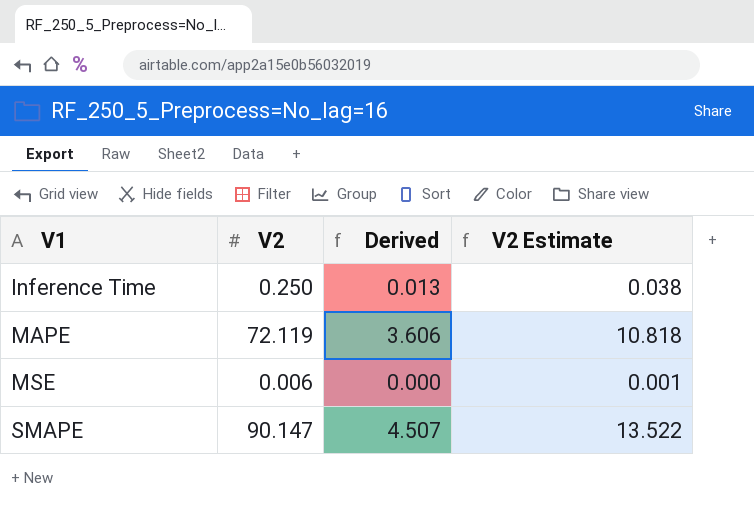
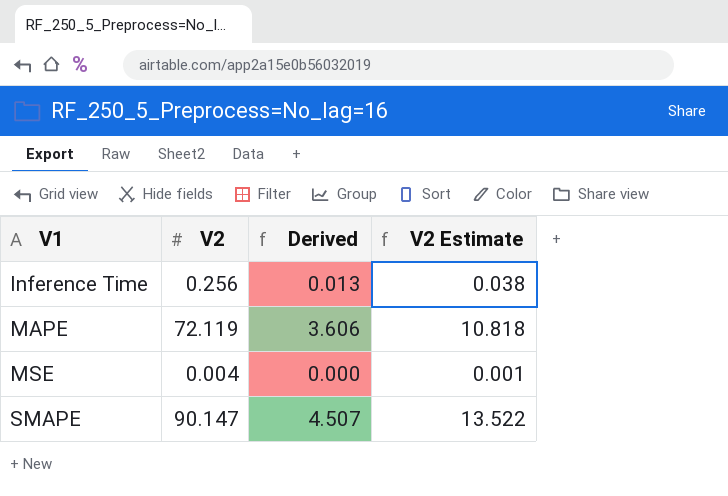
Inference Time | V2: 0.250 -> 0.256
MSE | V2: 0.006 -> 0.004

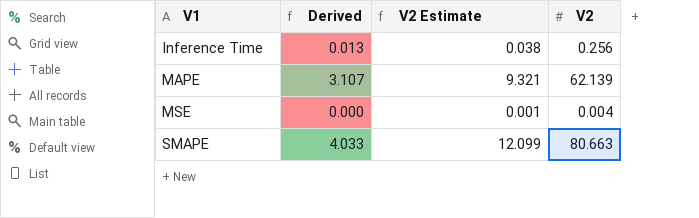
column V2 | position: 2 -> 4
MAPE | Derived: 3.606 -> 3.107
MAPE | V2 Estimate: 10.818 -> 9.321
MAPE | V2: 72.119 -> 62.139
SMAPE | Derived: 4.507 -> 4.033
SMAPE | V2 Estimate: 13.522 -> 12.099
SMAPE | V2: 90.147 -> 80.663

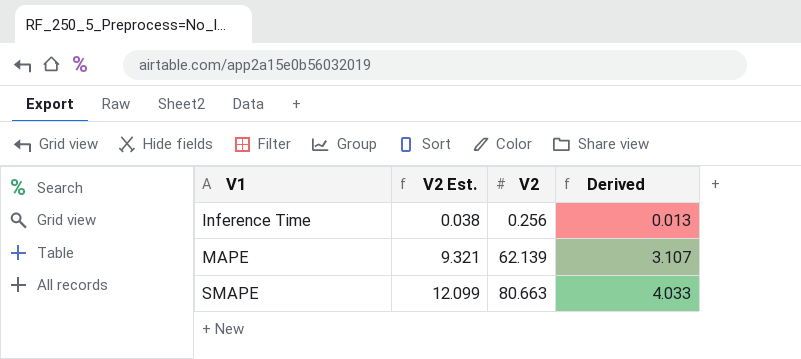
column name: V2 Estimate -> V2 Est.
column Derived | position: 2 -> 4
row MSE: 0.000 | 0.001 | 0.004 -> none

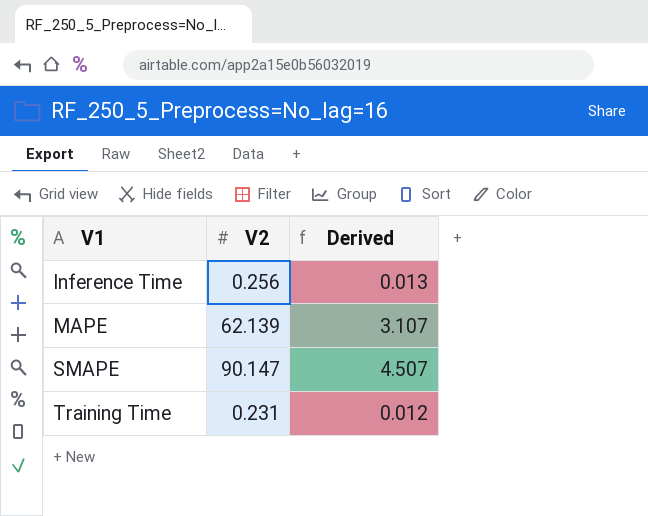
column V2 Est. | formula: [V2] * 0.15 -> none
SMAPE | V2: 80.663 -> 90.147
SMAPE | Derived: 4.033 -> 4.507
row Training Time: none -> 0.231 | 0.012

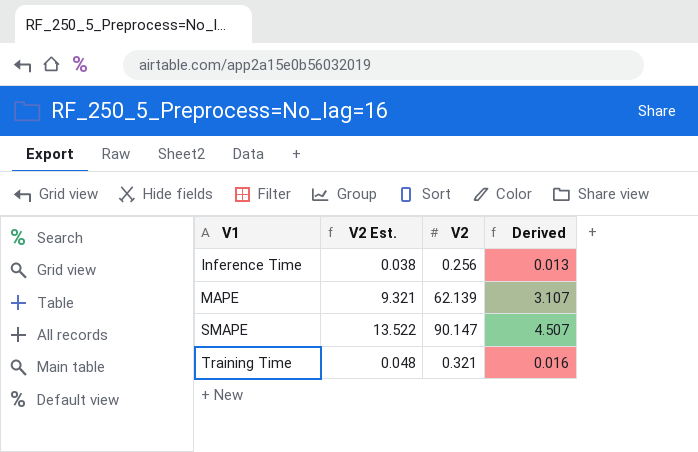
column V2 Est. | formula: none -> [V2] * 0.15
Training Time | V2: 0.231 -> 0.321
Training Time | Derived: 0.012 -> 0.016

